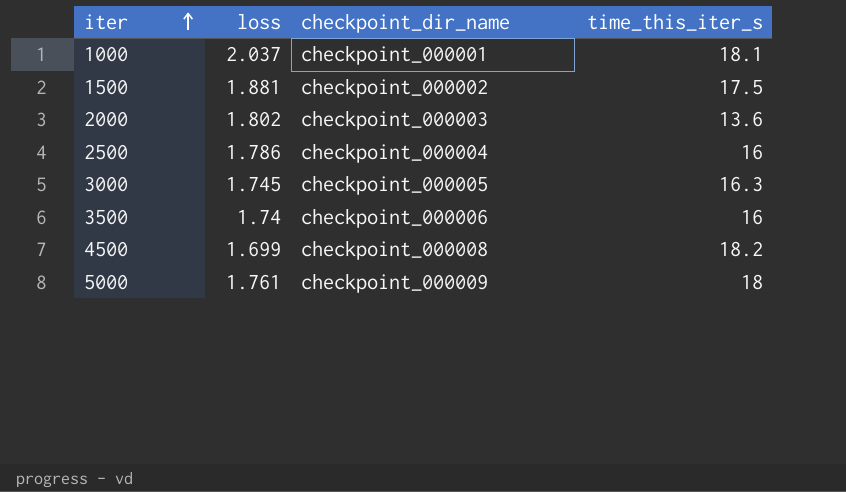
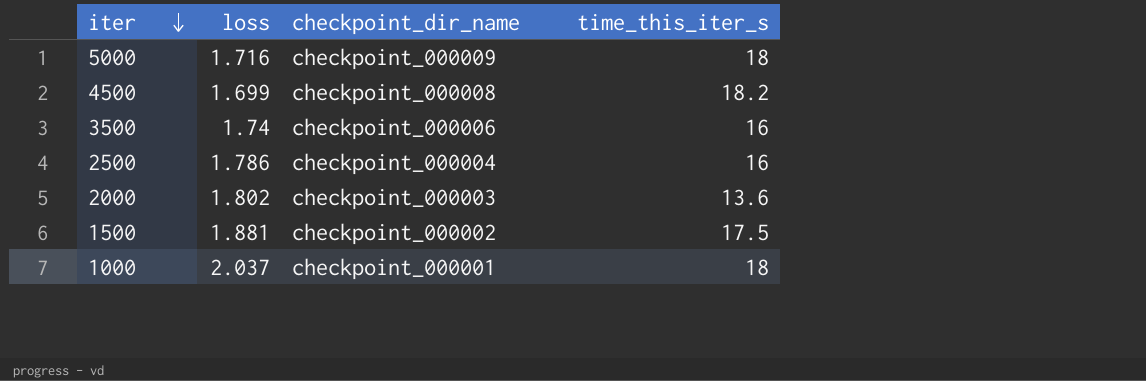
row order: iter ascending -> iter descending
row 3000: 1.745 | checkpoint_000005 | 16.3 -> none
5000 | loss: 1.761 -> 1.716
1000 | time_this_iter_s: 18.1 -> 18

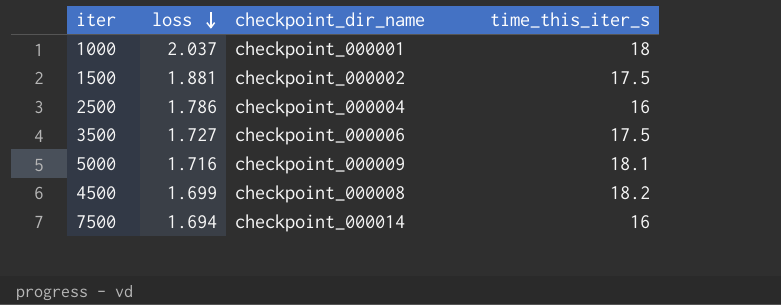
row order: iter descending -> loss descending
row 2000: 1.802 | checkpoint_000003 | 13.6 -> none
3500 | loss: 1.74 -> 1.727
3500 | time_this_iter_s: 16 -> 17.5
5000 | time_this_iter_s: 18 -> 18.1
row 7500: none -> 1.694 | checkpoint_000014 | 16

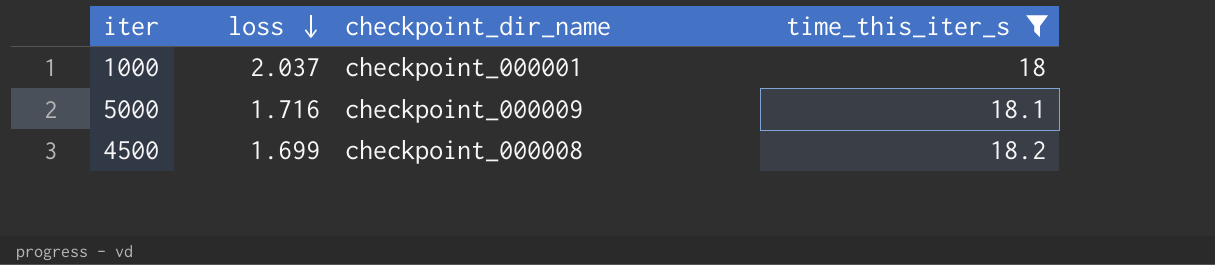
filter: none -> time_this_iter_s >= 18

